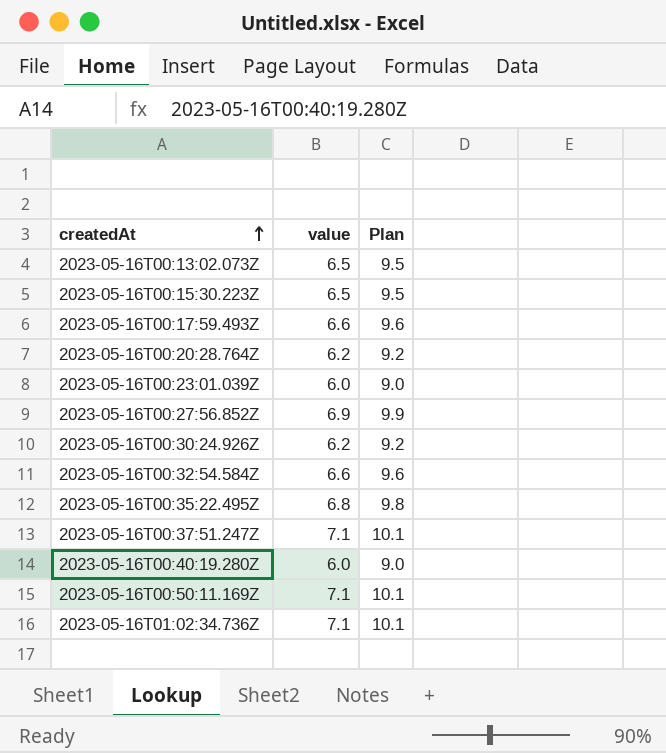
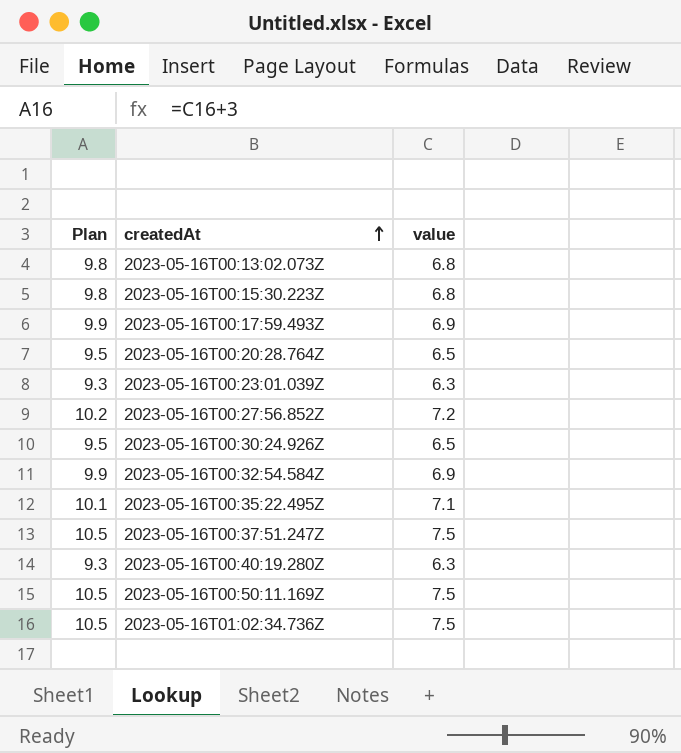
column Plan | position: 3 -> 1
2023-05-16T00:13:02.073Z | Plan: 9.5 -> 9.8
2023-05-16T00:13:02.073Z | value: 6.5 -> 6.8
2023-05-16T00:15:30.223Z | Plan: 9.5 -> 9.8
2023-05-16T00:15:30.223Z | value: 6.5 -> 6.8
2023-05-16T00:17:59.493Z | Plan: 9.6 -> 9.9
2023-05-16T00:17:59.493Z | value: 6.6 -> 6.9
2023-05-16T00:20:28.764Z | Plan: 9.2 -> 9.5
2023-05-16T00:20:28.764Z | value: 6.2 -> 6.5
2023-05-16T00:23:01.039Z | Plan: 9.0 -> 9.3
2023-05-16T00:23:01.039Z | value: 6.0 -> 6.3
2023-05-16T00:27:56.852Z | Plan: 9.9 -> 10.2
2023-05-16T00:27:56.852Z | value: 6.9 -> 7.2
2023-05-16T00:30:24.926Z | Plan: 9.2 -> 9.5
2023-05-16T00:30:24.926Z | value: 6.2 -> 6.5
2023-05-16T00:32:54.584Z | Plan: 9.6 -> 9.9
2023-05-16T00:32:54.584Z | value: 6.6 -> 6.9
2023-05-16T00:35:22.495Z | Plan: 9.8 -> 10.1
2023-05-16T00:35:22.495Z | value: 6.8 -> 7.1
2023-05-16T00:37:51.247Z | Plan: 10.1 -> 10.5
2023-05-16T00:37:51.247Z | value: 7.1 -> 7.5
2023-05-16T00:40:19.280Z | Plan: 9.0 -> 9.3
2023-05-16T00:40:19.280Z | value: 6.0 -> 6.3
2023-05-16T00:50:11.169Z | Plan: 10.1 -> 10.5
2023-05-16T00:50:11.169Z | value: 7.1 -> 7.5
2023-05-16T01:02:34.736Z | Plan: 10.1 -> 10.5
2023-05-16T01:02:34.736Z | value: 7.1 -> 7.5

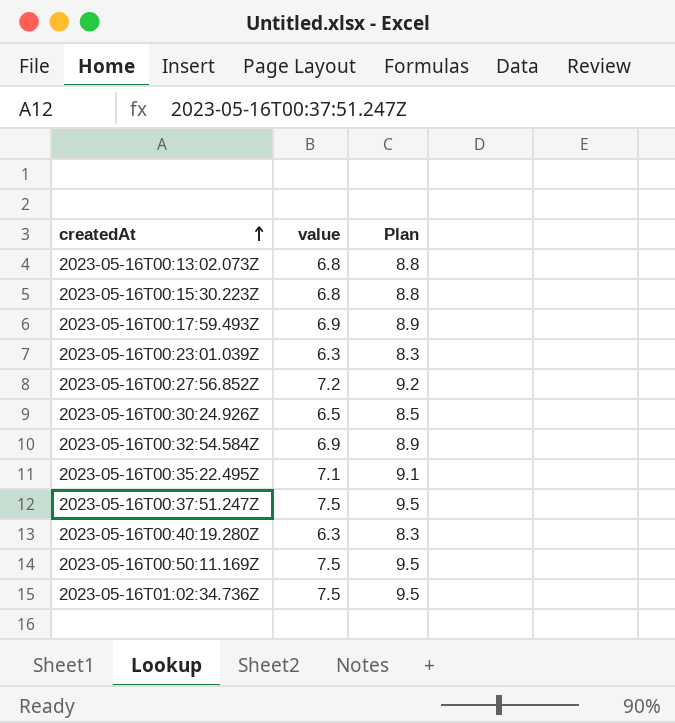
column Plan | formula: [value] + 3 -> [value] + 2
column Plan | position: 1 -> 3
row 2023-05-16T00:20:28.764Z: 9.5 | 6.5 -> none

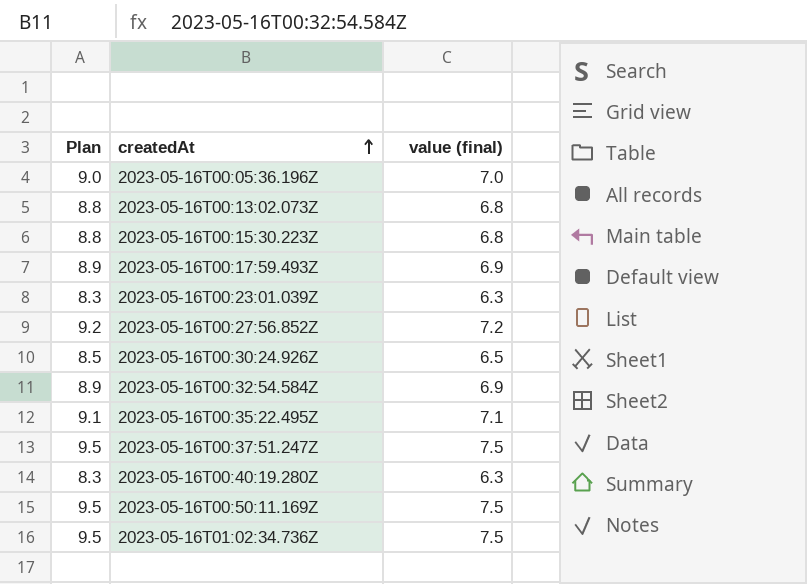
column Plan | position: 3 -> 1
column name: value -> value (final)
row 2023-05-16T00:05:36.196Z: none -> 9.0 | 7.0

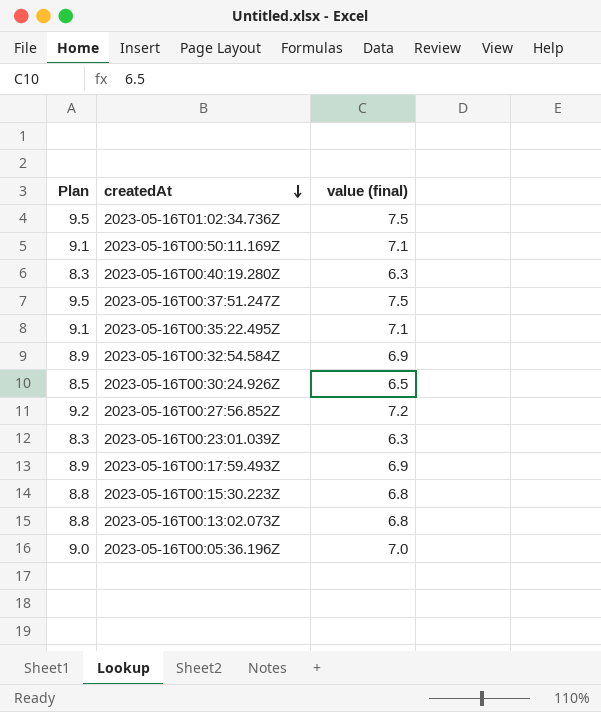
row order: createdAt ascending -> createdAt descending
2023-05-16T00:50:11.169Z | Plan: 9.5 -> 9.1
2023-05-16T00:50:11.169Z | value (final): 7.5 -> 7.1

